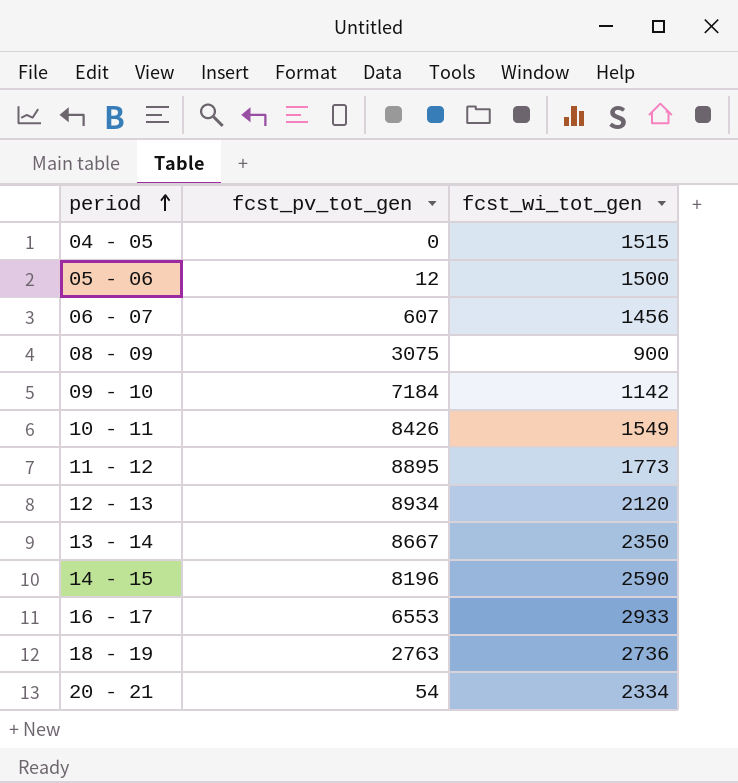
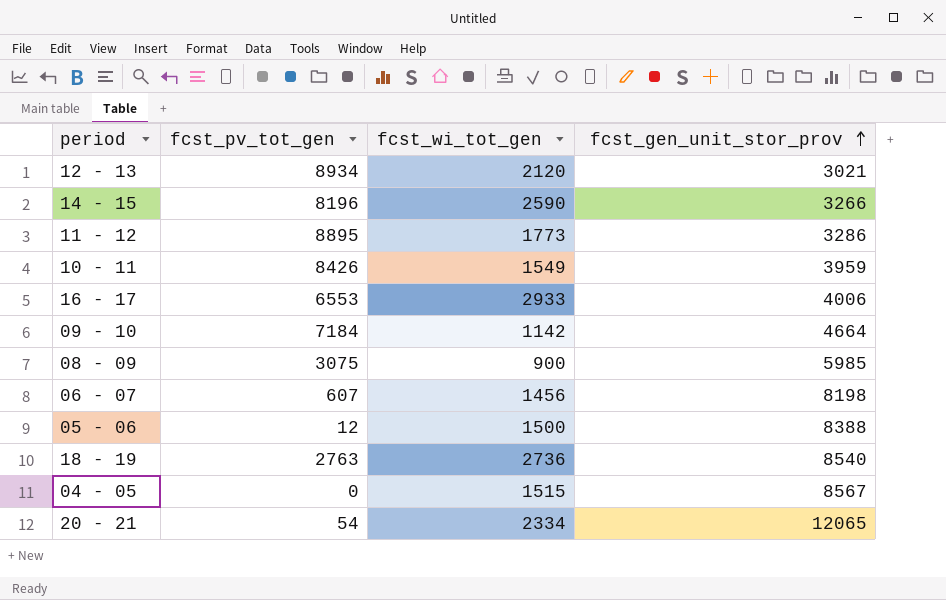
row order: period ascending -> fcst_gen_unit_stor_prov ascending
column fcst_gen_unit_stor_prov | position: none -> 4
row 13 - 14: 8667 | 2350 -> none

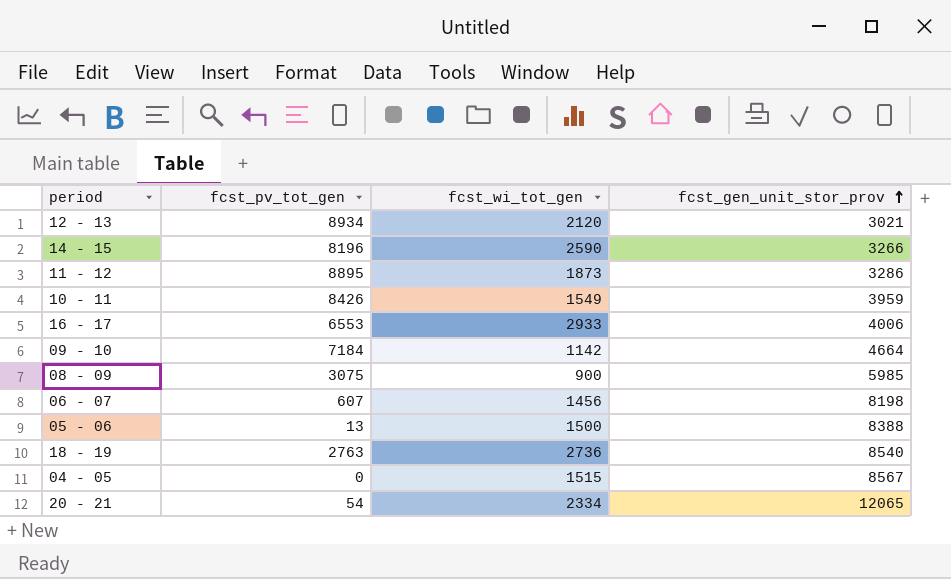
11 - 12 | fcst_wi_tot_gen: 1773 -> 1873
05 - 06 | fcst_pv_tot_gen: 12 -> 13

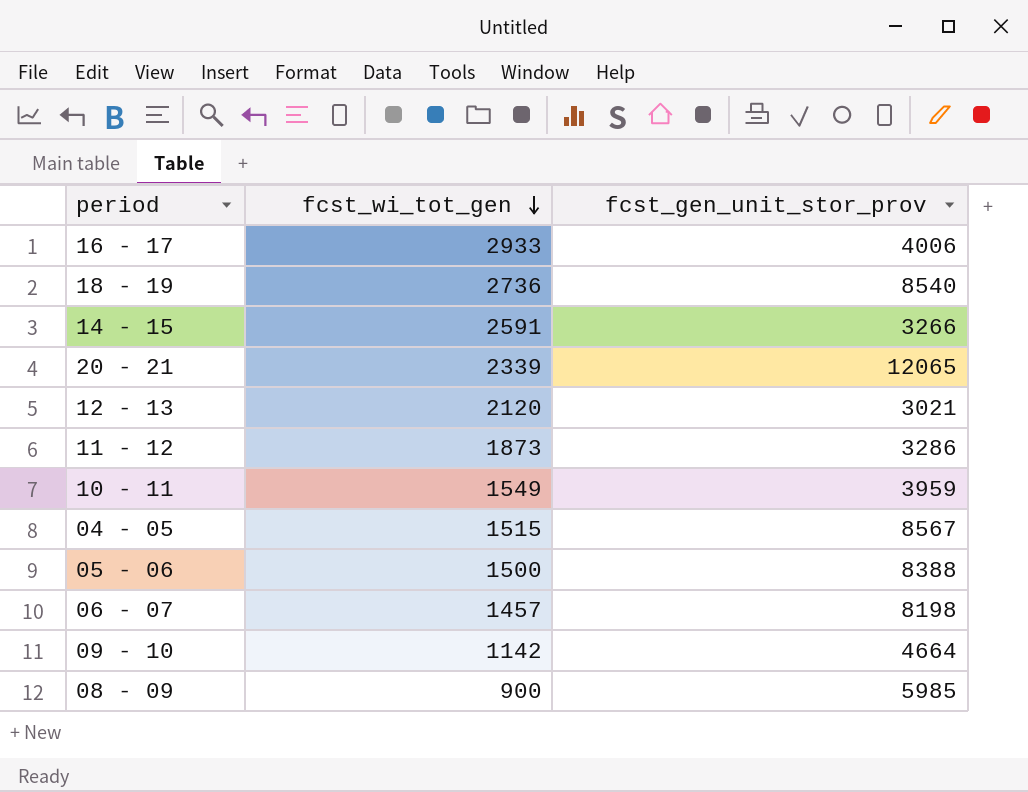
row order: fcst_gen_unit_stor_prov ascending -> fcst_wi_tot_gen descending
column fcst_pv_tot_gen | position: 2 -> none
14 - 15 | fcst_wi_tot_gen: 2590 -> 2591
20 - 21 | fcst_wi_tot_gen: 2334 -> 2339
06 - 07 | fcst_wi_tot_gen: 1456 -> 1457

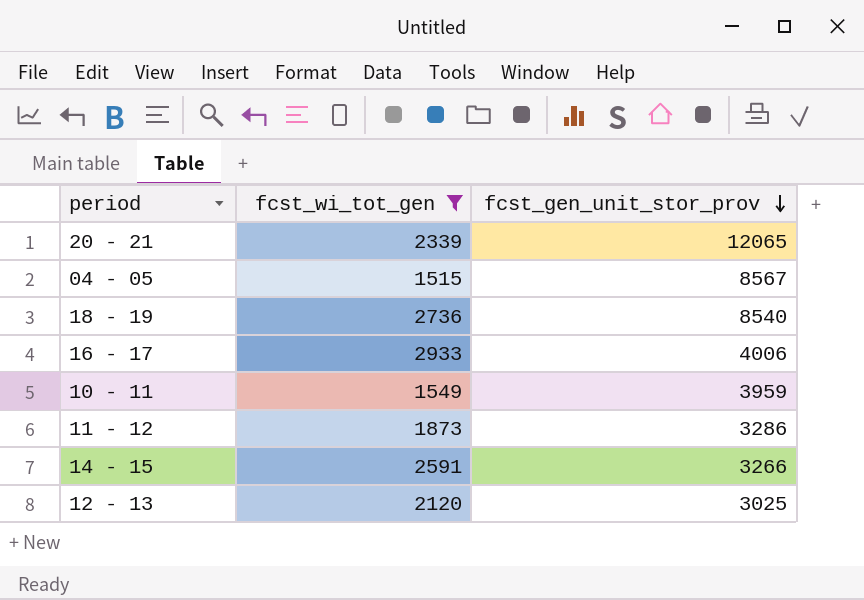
filter: none -> fcst_wi_tot_gen >= 1515
row order: fcst_wi_tot_gen descending -> fcst_gen_unit_stor_prov descending
12 - 13 | fcst_gen_unit_stor_prov: 3021 -> 3025

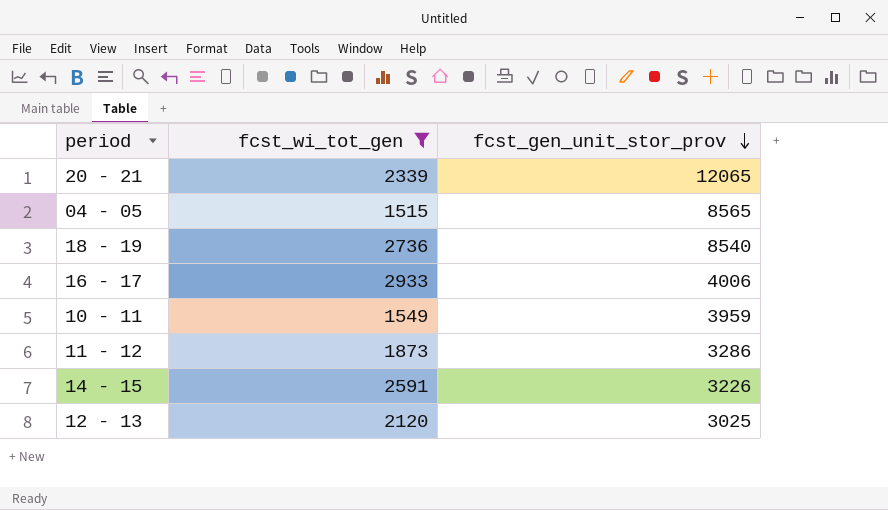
04 - 05 | fcst_gen_unit_stor_prov: 8567 -> 8565
14 - 15 | fcst_gen_unit_stor_prov: 3266 -> 3226

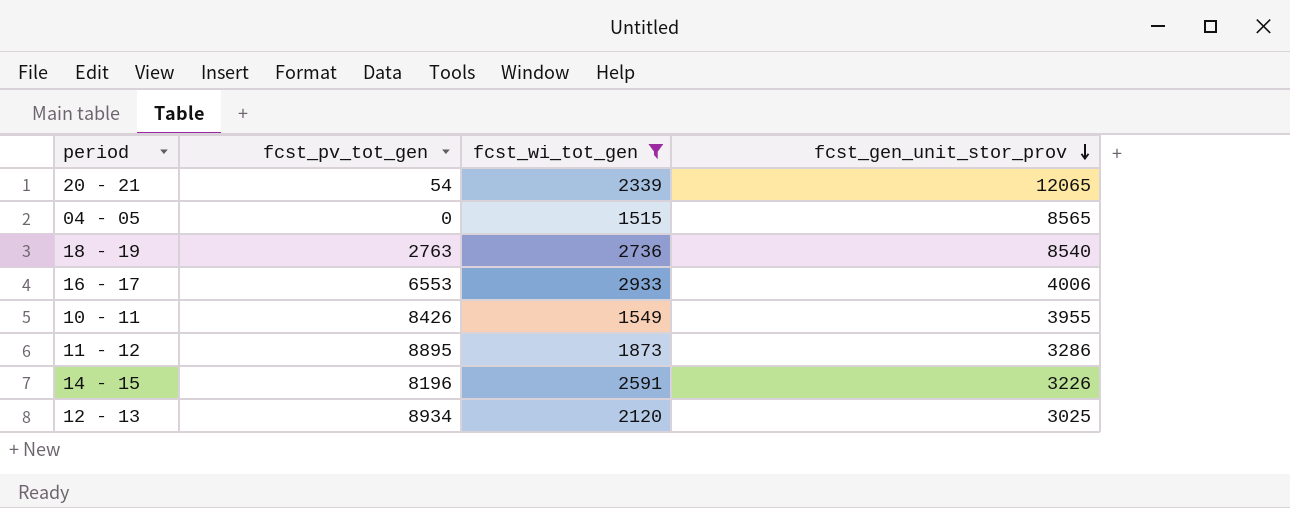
column fcst_pv_tot_gen | position: none -> 2
10 - 11 | fcst_gen_unit_stor_prov: 3959 -> 3955

